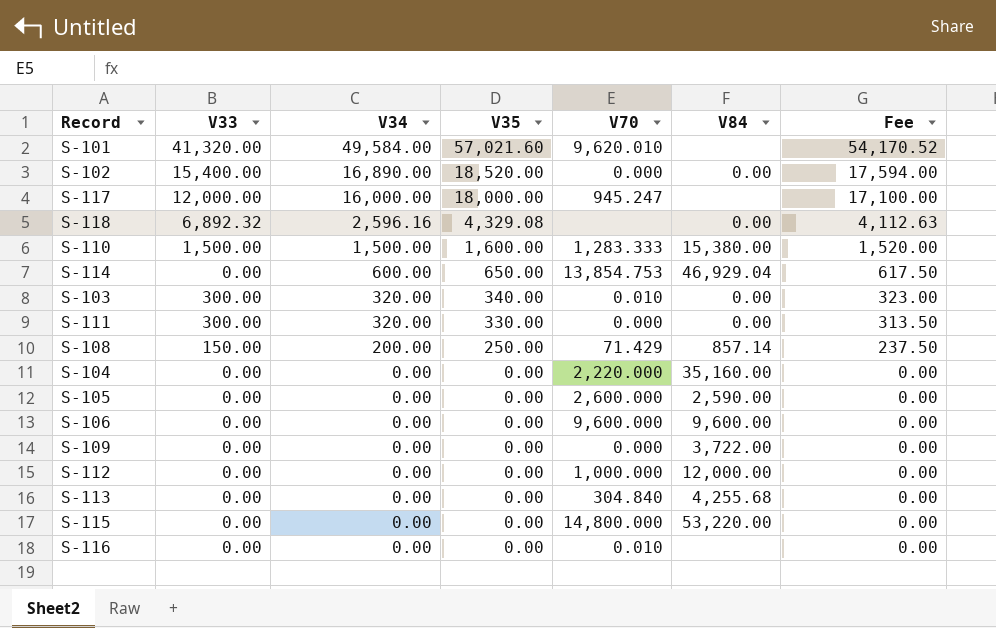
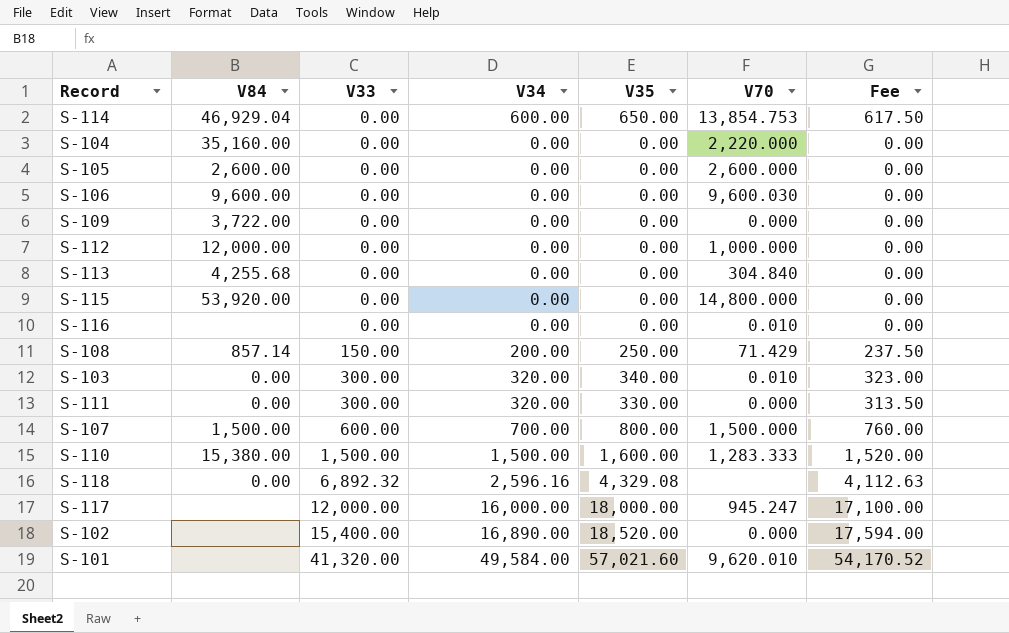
row order: V34 descending -> V33 ascending
column V84 | position: 6 -> 2
S-105 | V84: 2,590.00 -> 2,600.00
S-106 | V70: 9,600.000 -> 9,600.030
S-115 | V84: 53,220.00 -> 53,920.00
row S-107: none -> 1,500.00 | 600.00 | 700.00 | 800.00 | 1,500.000 | 760.00
S-102 | V84: 0.00 -> none

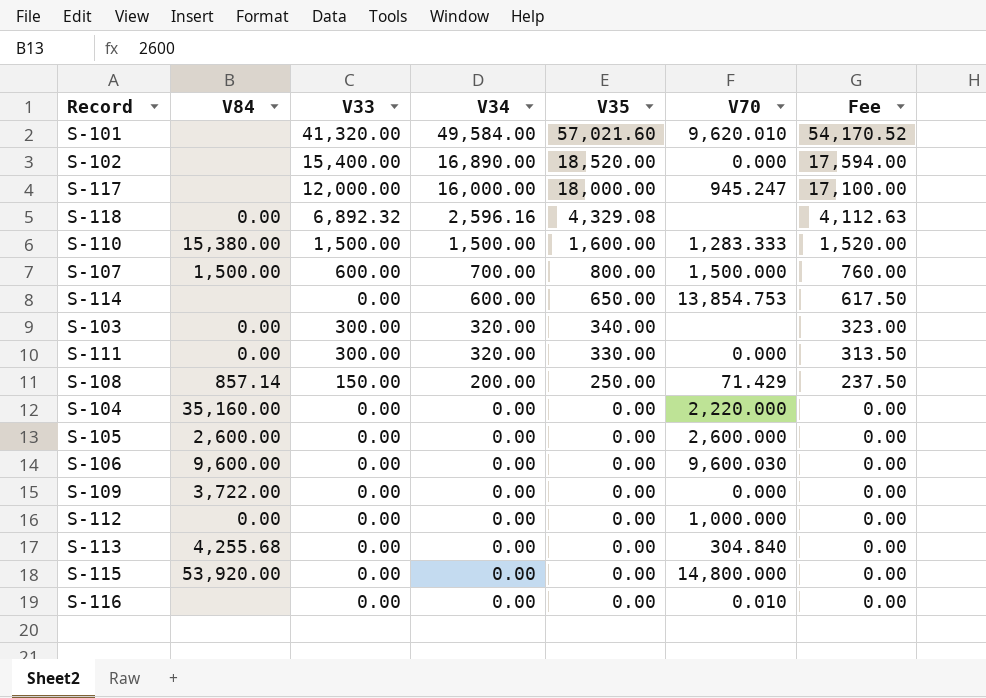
row order: V33 ascending -> V34 descending
S-114 | V84: 46,929.04 -> none
S-103 | V70: 0.010 -> none
S-112 | V84: 12,000.00 -> 0.00

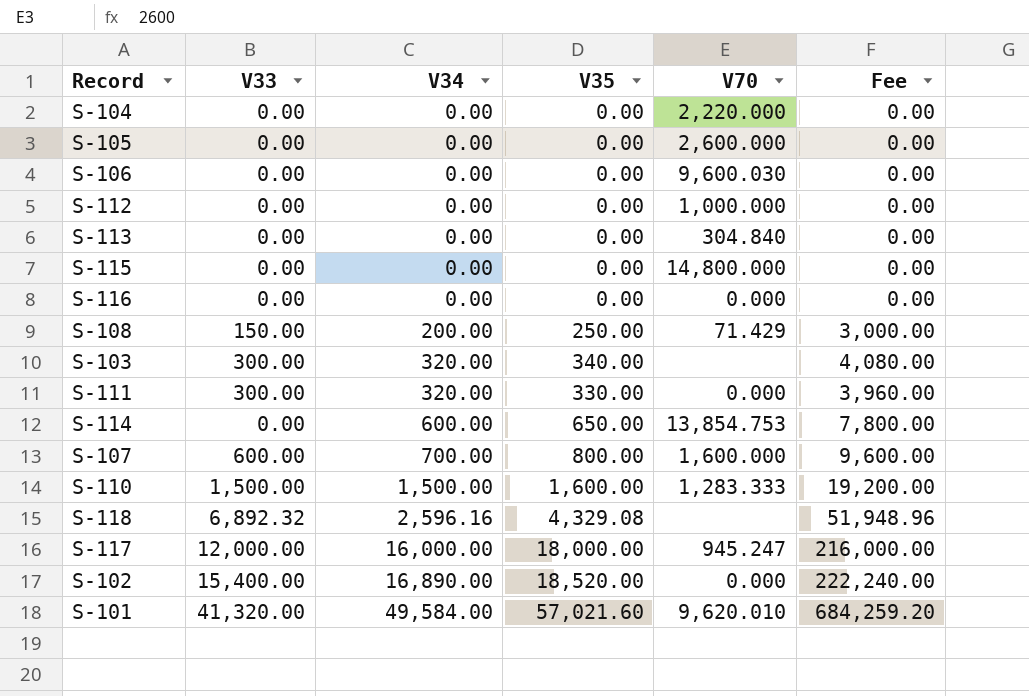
row order: V34 descending -> V34 ascending
column V84 | position: 2 -> none
column Fee | formula: [V35] * 0.95 -> [V35] * 12
row S-109: 3,722.00 | 0.00 | 0.00 | 0.00 | 0.000 | 0.00 -> none
S-116 | V70: 0.010 -> 0.000
S-107 | V70: 1,500.000 -> 1,600.000

